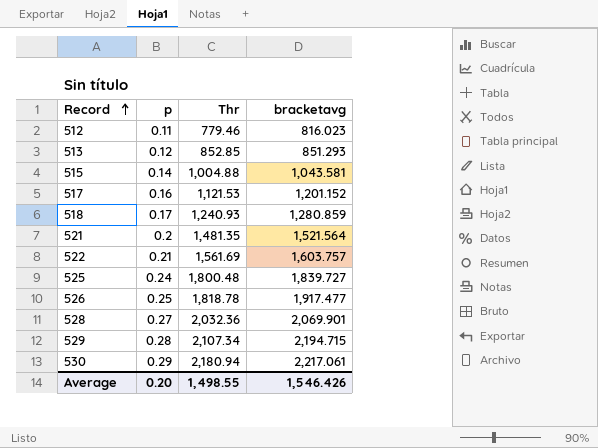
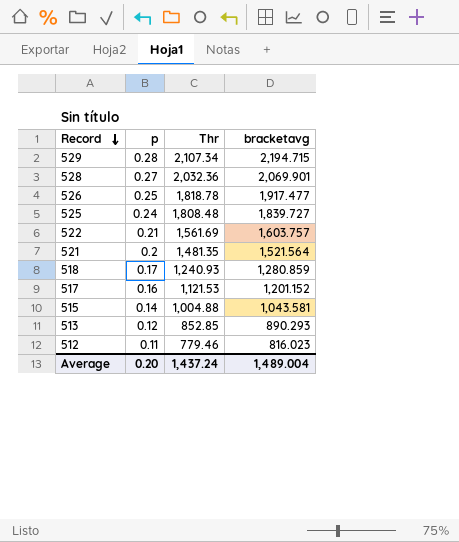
row order: Record ascending -> Record descending
row 530: 0.29 | 2,180.94 | 2,217.061 -> none
525 | Thr: 1,800.48 -> 1,808.48
513 | bracketavg: 851.293 -> 890.293
Average | Thr: 1,498.55 -> 1,437.24
Average | bracketavg: 1,546.426 -> 1,489.004

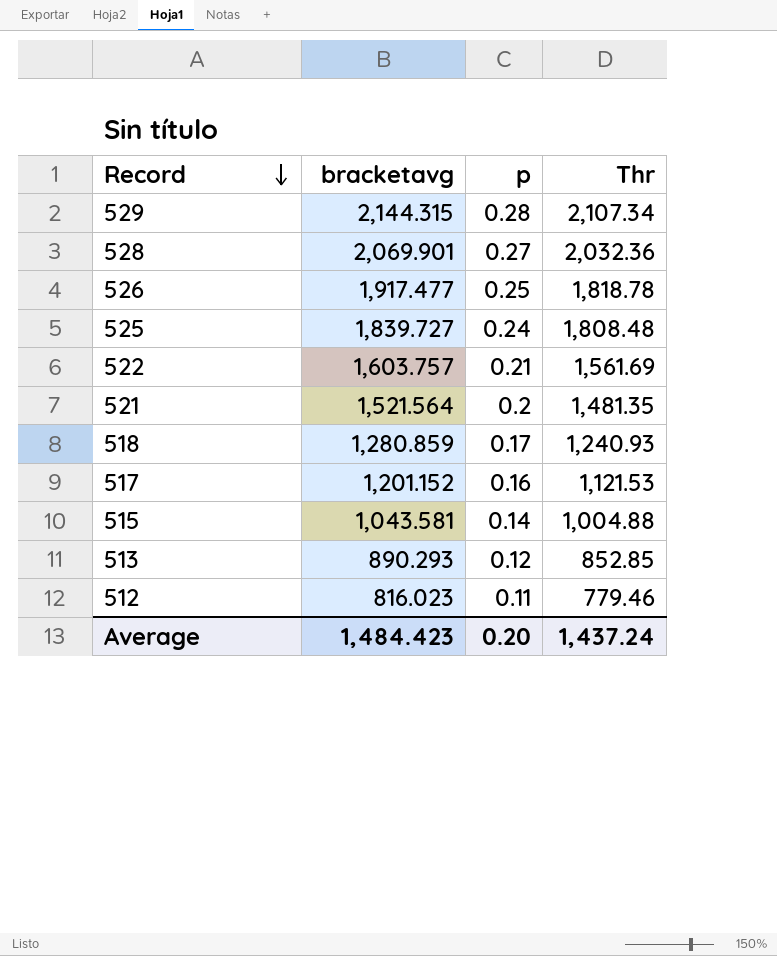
column bracketavg | position: 4 -> 2
529 | bracketavg: 2,194.715 -> 2,144.315
Average | bracketavg: 1,489.004 -> 1,484.423

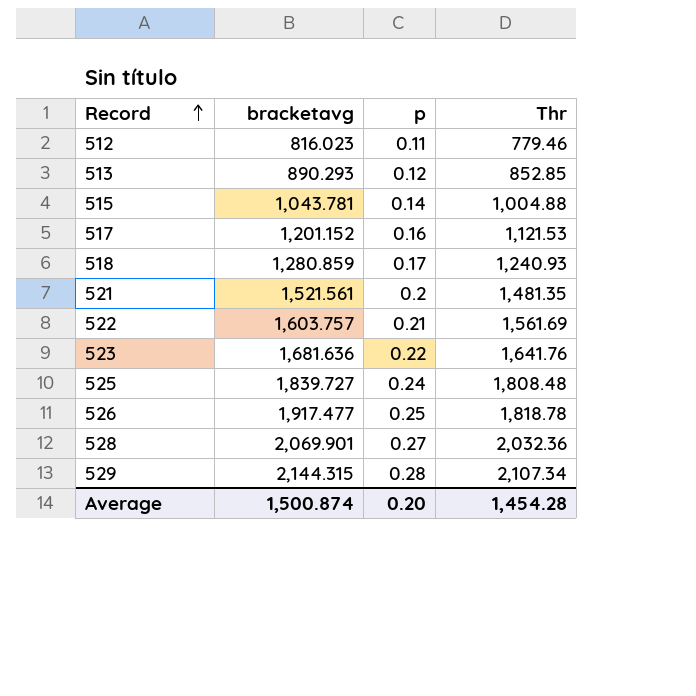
row order: Record descending -> Record ascending
515 | bracketavg: 1,043.581 -> 1,043.781
521 | bracketavg: 1,521.564 -> 1,521.561
row 523: none -> 1,681.636 | 0.22 | 1,641.76
Average | bracketavg: 1,484.423 -> 1,500.874
Average | Thr: 1,437.24 -> 1,454.28

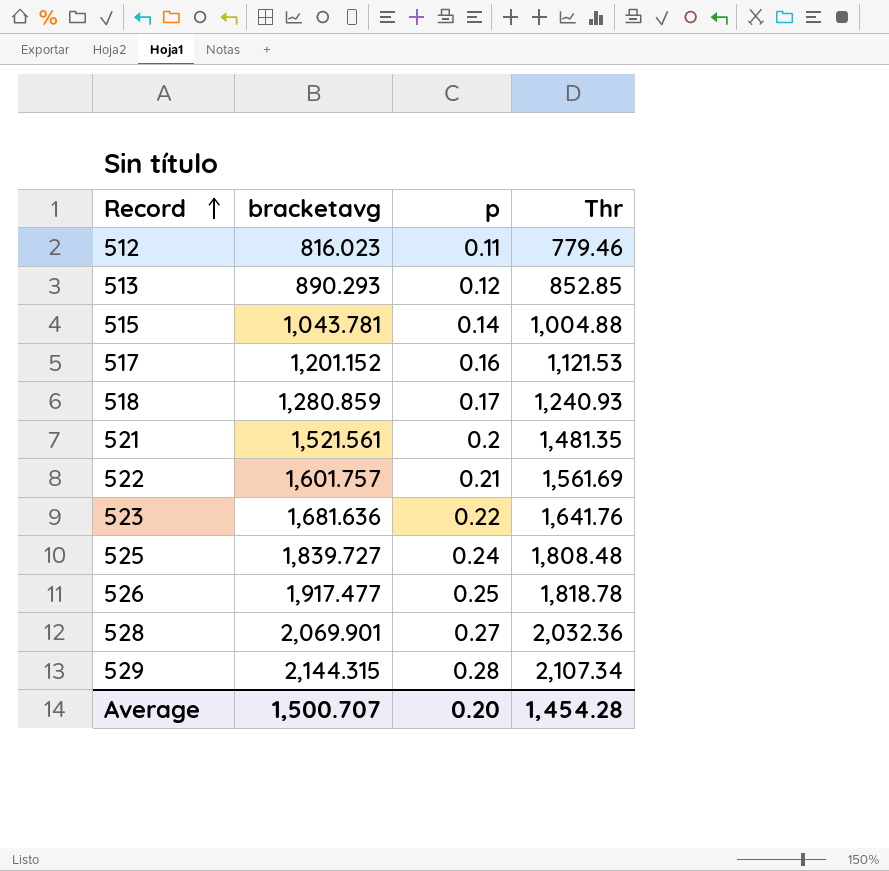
522 | bracketavg: 1,603.757 -> 1,601.757
Average | bracketavg: 1,500.874 -> 1,500.707

